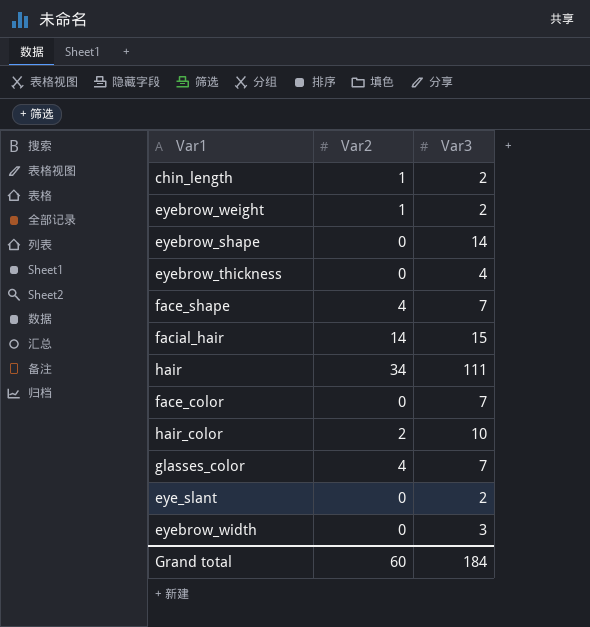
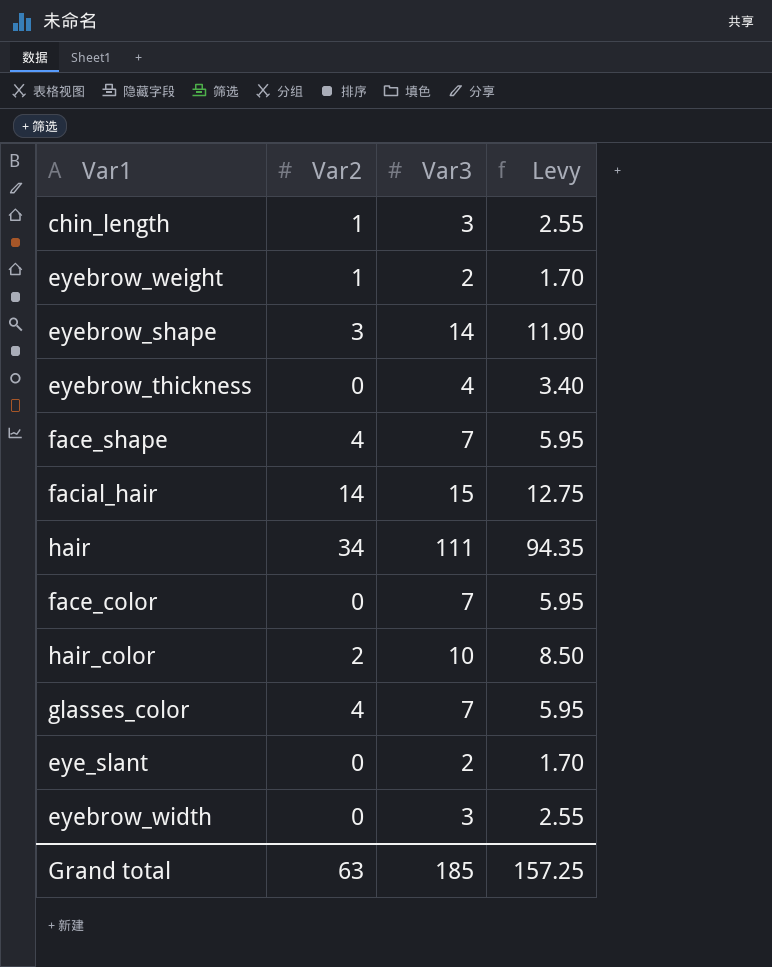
column Levy | formula: none -> [Var3] * 0.85
chin_length | Var3: 2 -> 3
eyebrow_shape | Var2: 0 -> 3
Grand total | Var2: 60 -> 63
Grand total | Var3: 184 -> 185

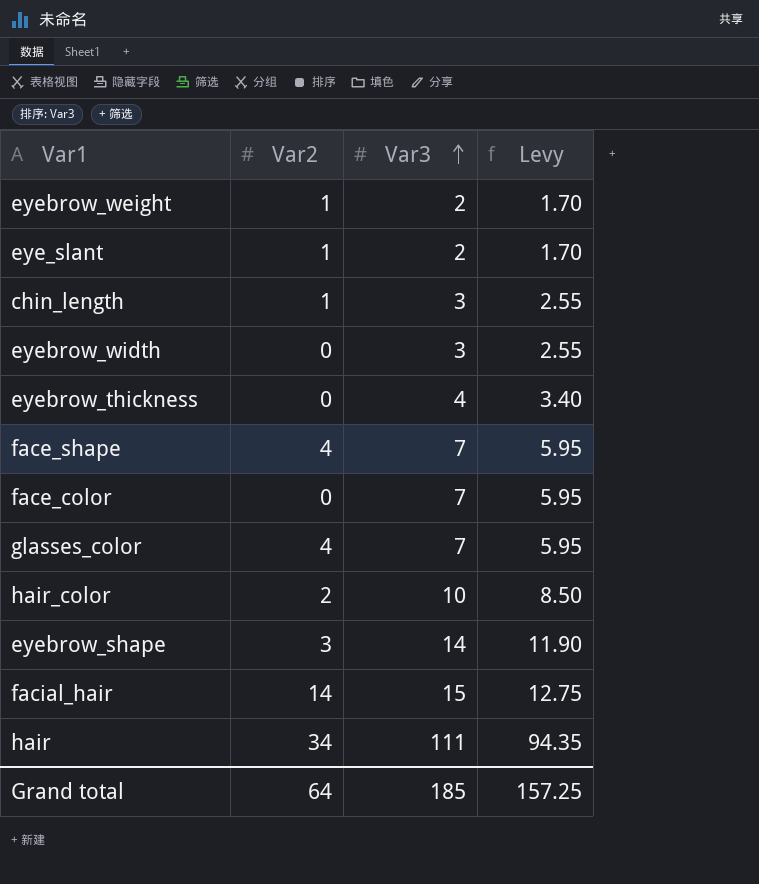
row order: none -> Var3 ascending
eye_slant | Var2: 0 -> 1
Grand total | Var2: 63 -> 64

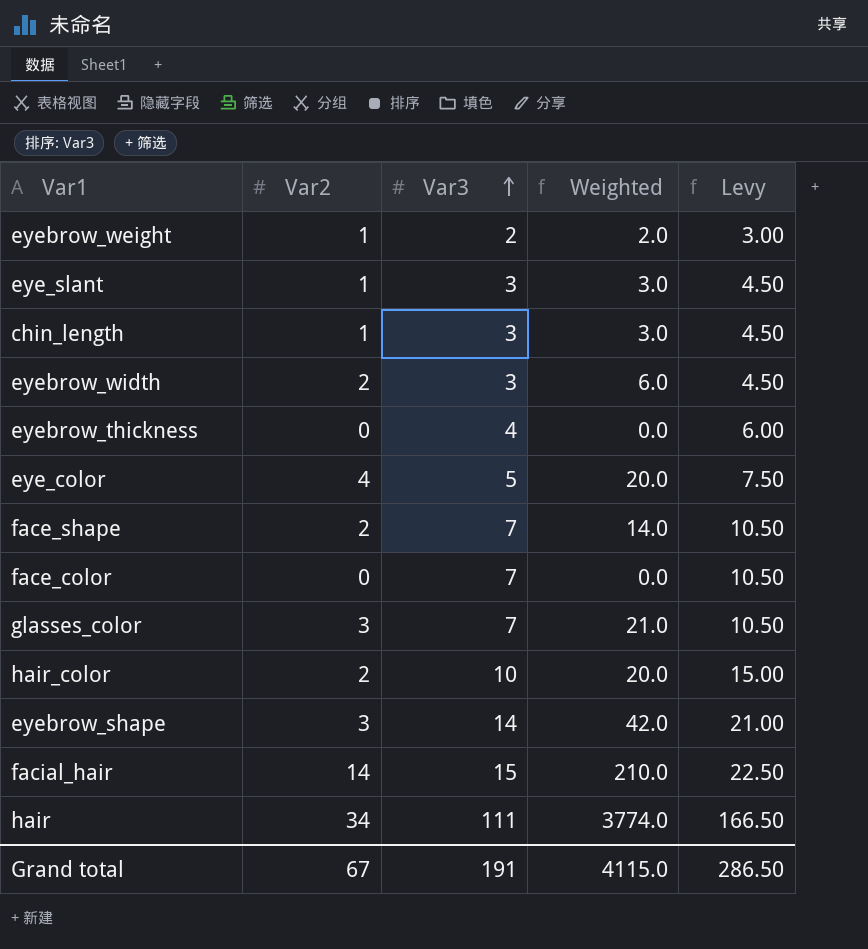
column Weighted | formula: none -> [Var2] * [Var3]
column Levy | formula: [Var3] * 0.85 -> [Var3] * 1.5
eye_slant | Var3: 2 -> 3
eyebrow_width | Var2: 0 -> 2
row eye_color: none -> 4 | 5 | 20.0 | 7.50
face_shape | Var2: 4 -> 2
glasses_color | Var2: 4 -> 3
Grand total | Var2: 64 -> 67
Grand total | Var3: 185 -> 191
Grand total | Levy: 157.25 -> 286.50

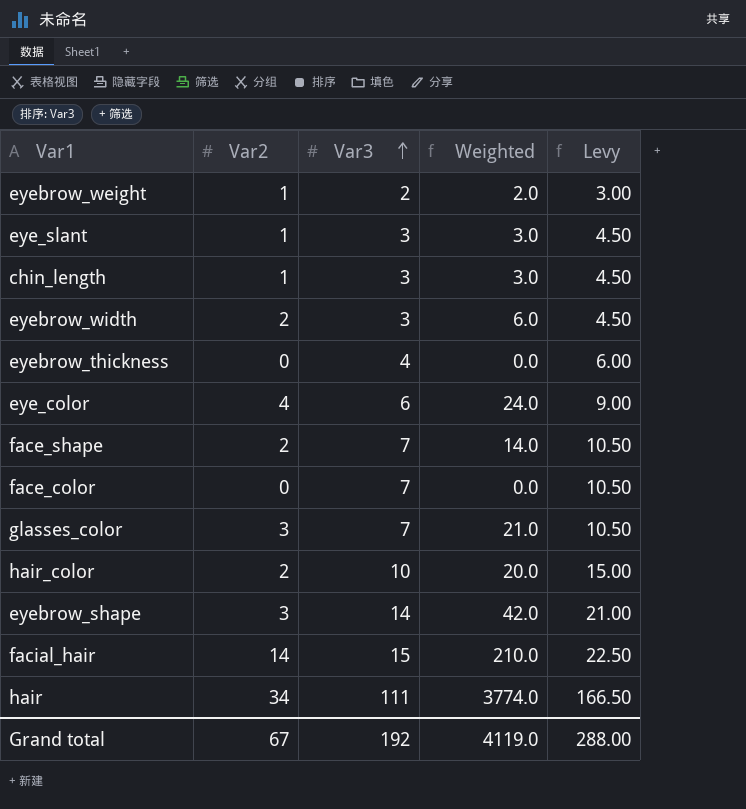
eye_color | Var3: 5 -> 6
eye_color | Weighted: 20.0 -> 24.0
eye_color | Levy: 7.50 -> 9.00
Grand total | Var3: 191 -> 192
Grand total | Weighted: 4115.0 -> 4119.0
Grand total | Levy: 286.50 -> 288.00

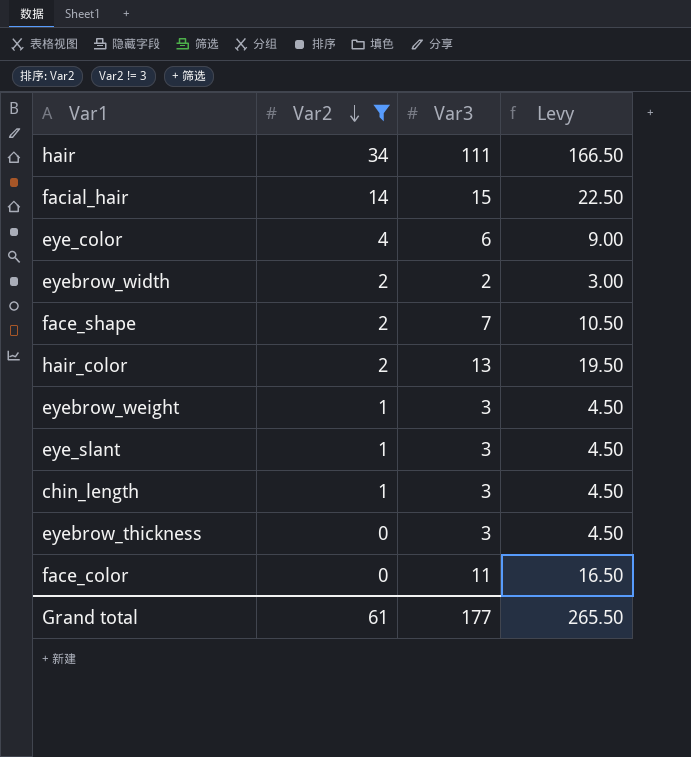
filter: none -> Var2 != 3
row order: Var3 ascending -> Var2 descending
column Weighted | formula: [Var2] * [Var3] -> none
eyebrow_width | Var3: 3 -> 2
eyebrow_width | Levy: 4.50 -> 3.00
hair_color | Var3: 10 -> 13
hair_color | Levy: 15.00 -> 19.50
eyebrow_weight | Var3: 2 -> 3
eyebrow_weight | Levy: 3.00 -> 4.50
eyebrow_thickness | Var3: 4 -> 3
eyebrow_thickness | Levy: 6.00 -> 4.50
face_color | Var3: 7 -> 11
face_color | Levy: 10.50 -> 16.50
Grand total | Var2: 67 -> 61
Grand total | Var3: 192 -> 177
Grand total | Levy: 288.00 -> 265.50

